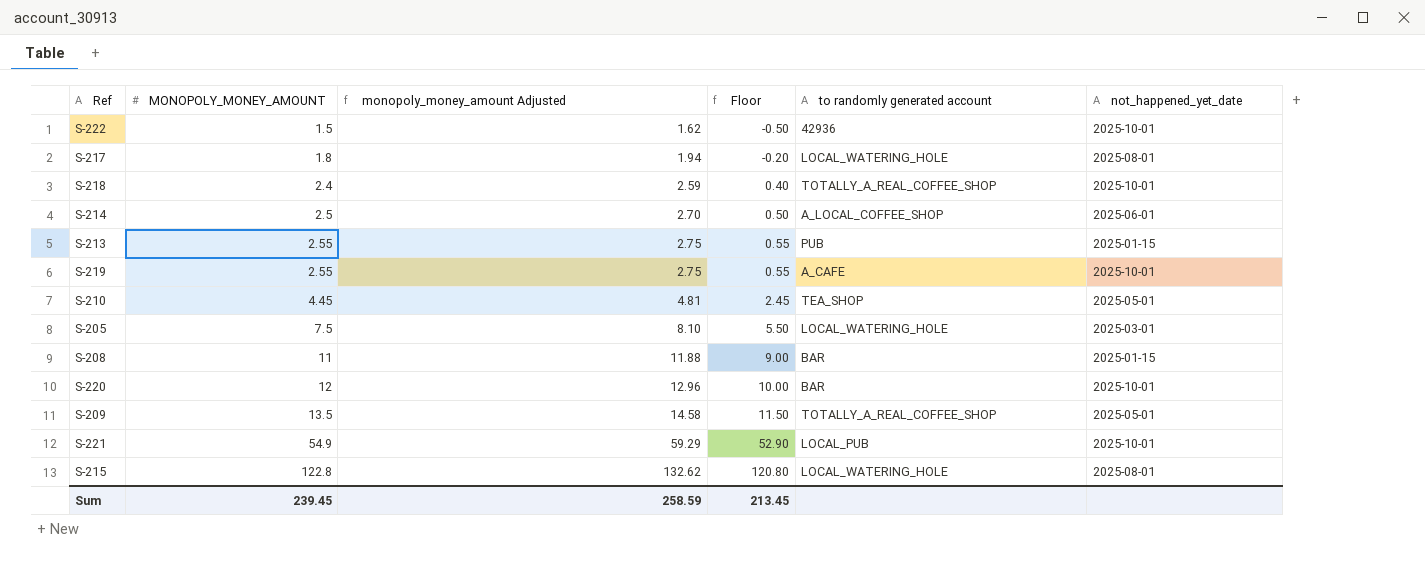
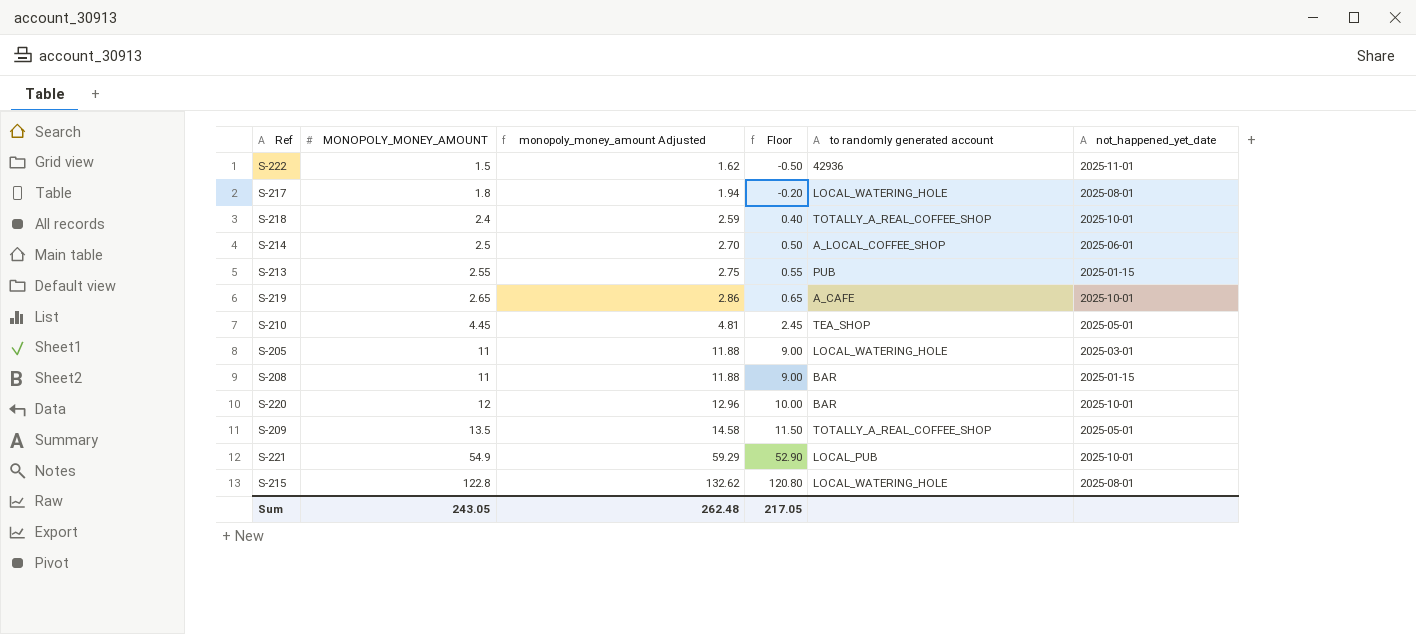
S-222 | not_happened_yet_date: 2025-10-01 -> 2025-11-01
S-219 | MONOPOLY_MONEY_AMOUNT: 2.55 -> 2.65
S-219 | monopoly_money_amount Adjusted: 2.75 -> 2.86
S-219 | Floor: 0.55 -> 0.65
S-205 | MONOPOLY_MONEY_AMOUNT: 7.5 -> 11
S-205 | monopoly_money_amount Adjusted: 8.10 -> 11.88
S-205 | Floor: 5.50 -> 9.00
Sum | MONOPOLY_MONEY_AMOUNT: 239.45 -> 243.05
Sum | monopoly_money_amount Adjusted: 258.59 -> 262.48
Sum | Floor: 213.45 -> 217.05

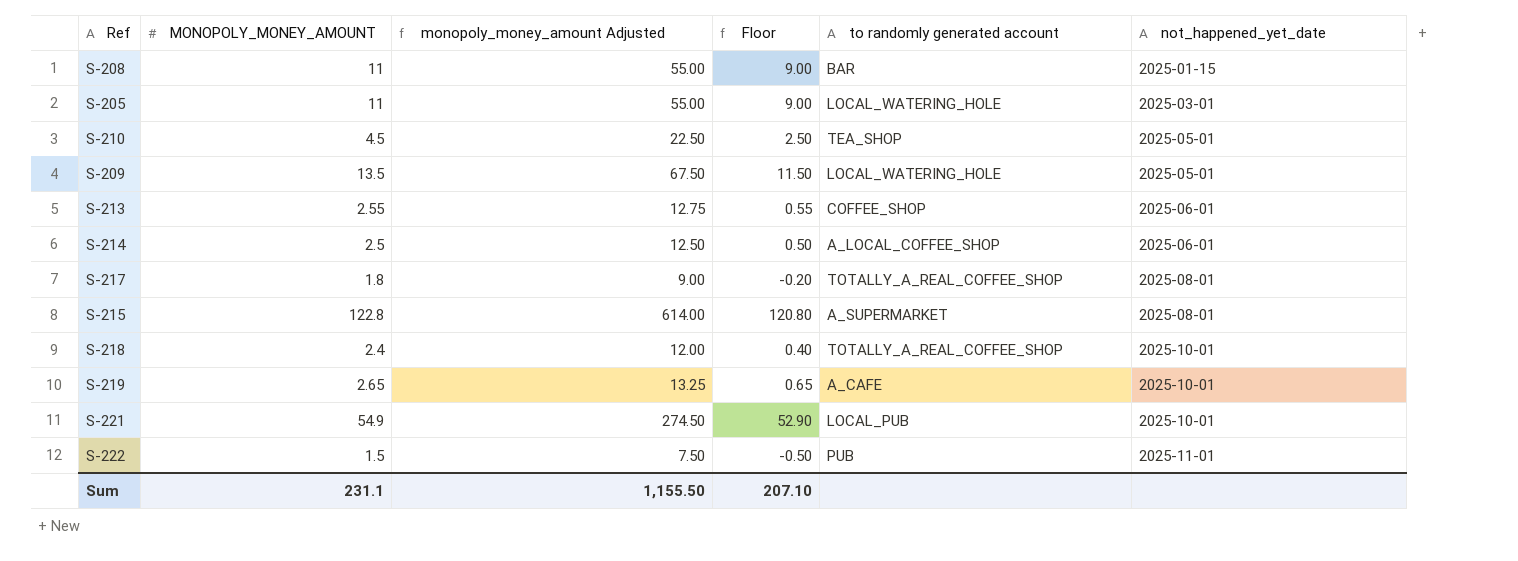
row order: MONOPOLY_MONEY_AMOUNT ascending -> not_happened_yet_date ascending
column monopoly_money_amount Adjusted | formula: [MONOPOLY_MONEY_AMOUNT] * 1.08 -> [MONOPOLY_MONEY_AMOUNT] * 5
row S-220: 12 | 12.96 | 10.00 | BAR | 2025-10-01 -> none
S-210 | MONOPOLY_MONEY_AMOUNT: 4.45 -> 4.5
S-210 | Floor: 2.45 -> 2.50
S-209 | to randomly generated account: TOTALLY_A_REAL_COFFEE_SHOP -> LOCAL_WATERING_HOLE
S-213 | to randomly generated account: PUB -> COFFEE_SHOP
S-213 | not_happened_yet_date: 2025-01-15 -> 2025-06-01
S-217 | to randomly generated account: LOCAL_WATERING_HOLE -> TOTALLY_A_REAL_COFFEE_SHOP
S-215 | to randomly generated account: LOCAL_WATERING_HOLE -> A_SUPERMARKET
S-222 | to randomly generated account: 42936 -> PUB
Sum | MONOPOLY_MONEY_AMOUNT: 243.05 -> 231.1
Sum | monopoly_money_amount Adjusted: 262.48 -> 1,155.50
Sum | Floor: 217.05 -> 207.10

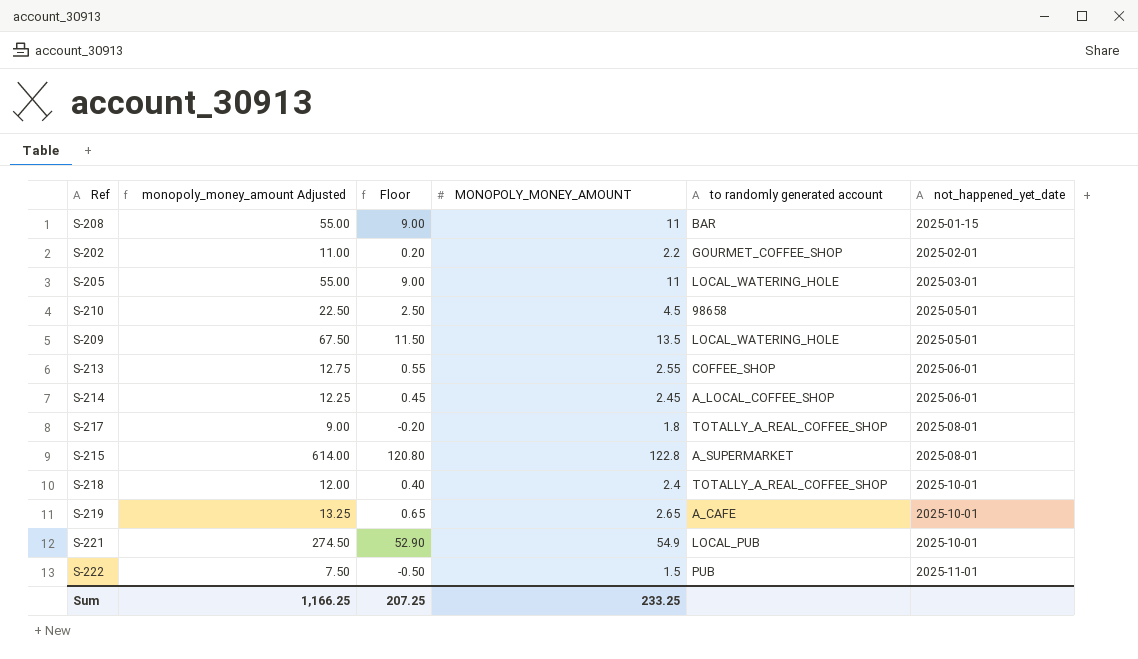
column MONOPOLY_MONEY_AMOUNT | position: 2 -> 4
row S-202: none -> 11.00 | 0.20 | 2.2 | GOURMET_COFFEE_SHOP | 2025-02-01
S-210 | to randomly generated account: TEA_SHOP -> 98658
S-214 | monopoly_money_amount Adjusted: 12.50 -> 12.25
S-214 | Floor: 0.50 -> 0.45
S-214 | MONOPOLY_MONEY_AMOUNT: 2.5 -> 2.45
Sum | monopoly_money_amount Adjusted: 1,155.50 -> 1,166.25
Sum | Floor: 207.10 -> 207.25
Sum | MONOPOLY_MONEY_AMOUNT: 231.1 -> 233.25

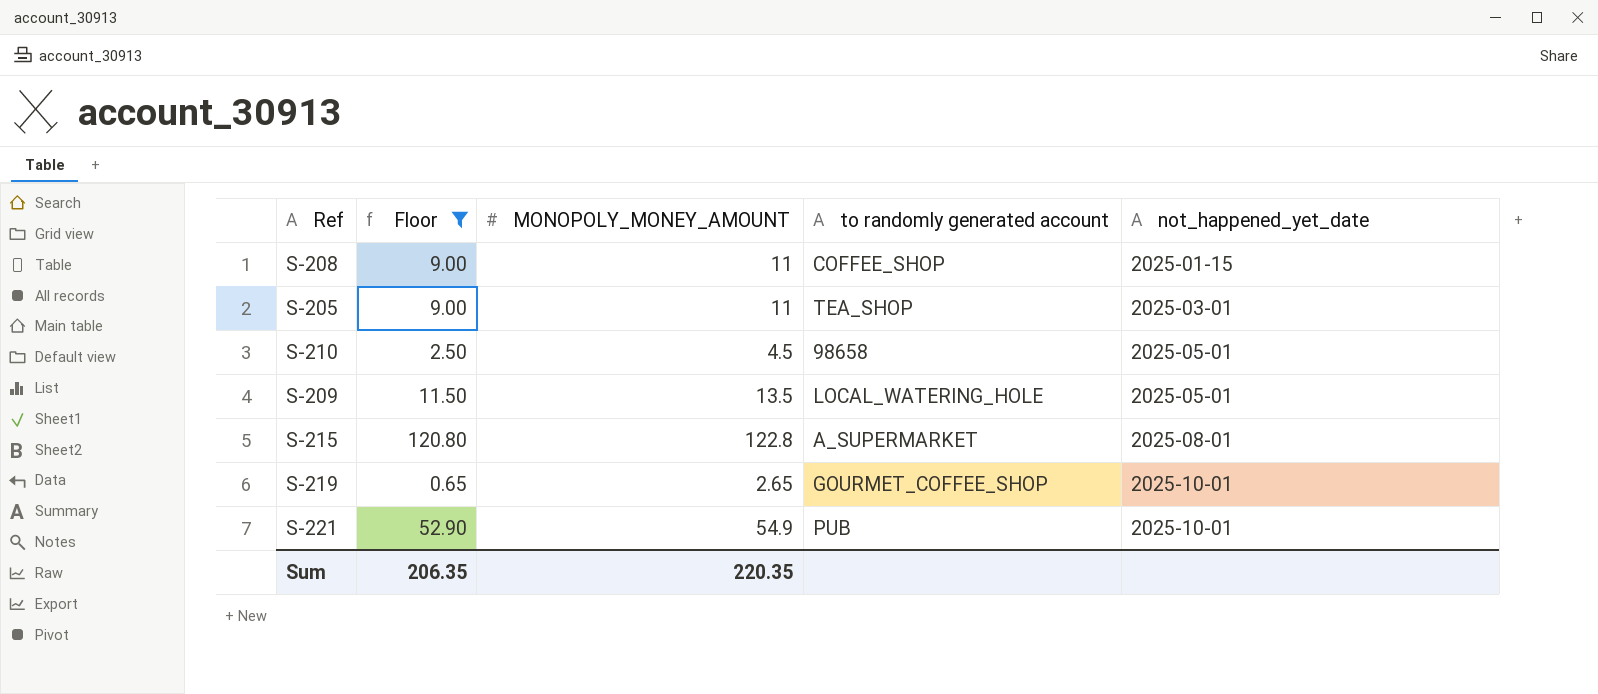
filter: none -> Floor >= 0.65
column monopoly_money_amount Adjusted | formula: [MONOPOLY_MONEY_AMOUNT] * 5 -> none
S-208 | to randomly generated account: BAR -> COFFEE_SHOP
S-205 | to randomly generated account: LOCAL_WATERING_HOLE -> TEA_SHOP
S-219 | to randomly generated account: A_CAFE -> GOURMET_COFFEE_SHOP
S-221 | to randomly generated account: LOCAL_PUB -> PUB
Sum | Floor: 207.25 -> 206.35
Sum | MONOPOLY_MONEY_AMOUNT: 233.25 -> 220.35

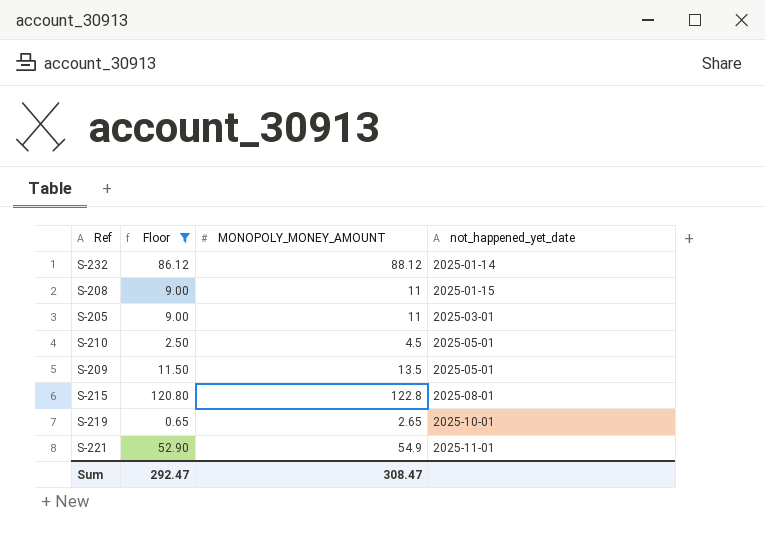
column to randomly generated account | position: 4 -> none
row S-232: none -> 86.12 | 88.12 | 2025-01-14
S-221 | not_happened_yet_date: 2025-10-01 -> 2025-11-01
Sum | Floor: 206.35 -> 292.47
Sum | MONOPOLY_MONEY_AMOUNT: 220.35 -> 308.47

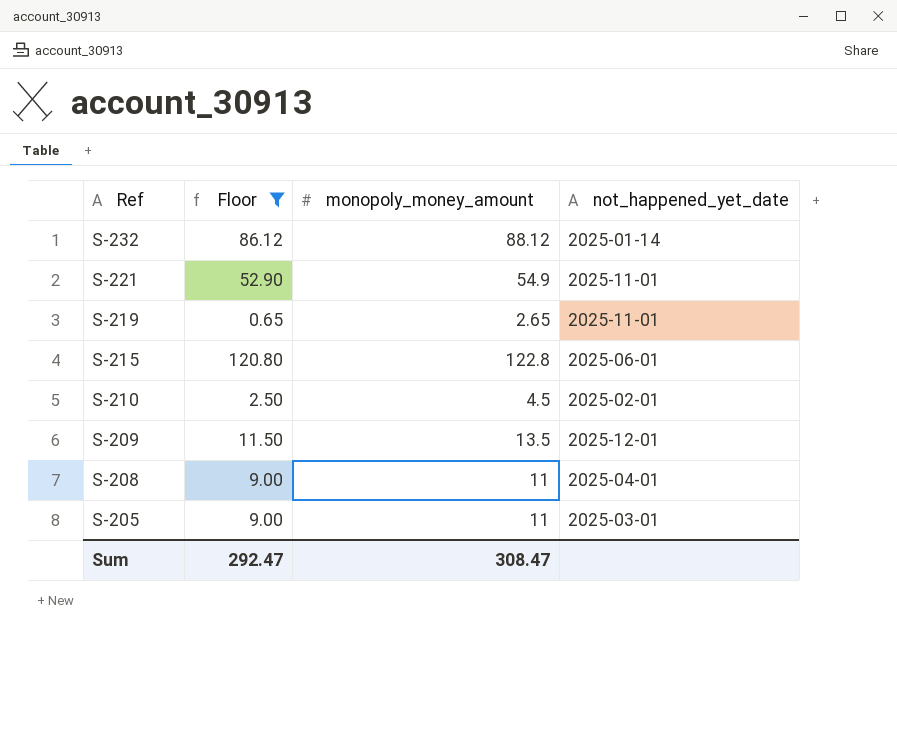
row order: not_happened_yet_date ascending -> Ref descending
column name: MONOPOLY_MONEY_AMOUNT -> monopoly_money_amount
S-219 | not_happened_yet_date: 2025-10-01 -> 2025-11-01
S-215 | not_happened_yet_date: 2025-08-01 -> 2025-06-01
S-210 | not_happened_yet_date: 2025-05-01 -> 2025-02-01
S-209 | not_happened_yet_date: 2025-05-01 -> 2025-12-01
S-208 | not_happened_yet_date: 2025-01-15 -> 2025-04-01

